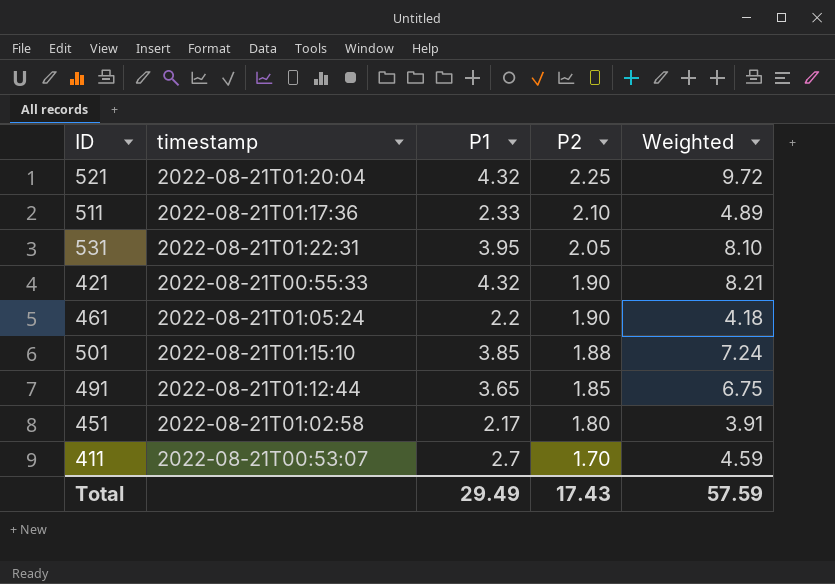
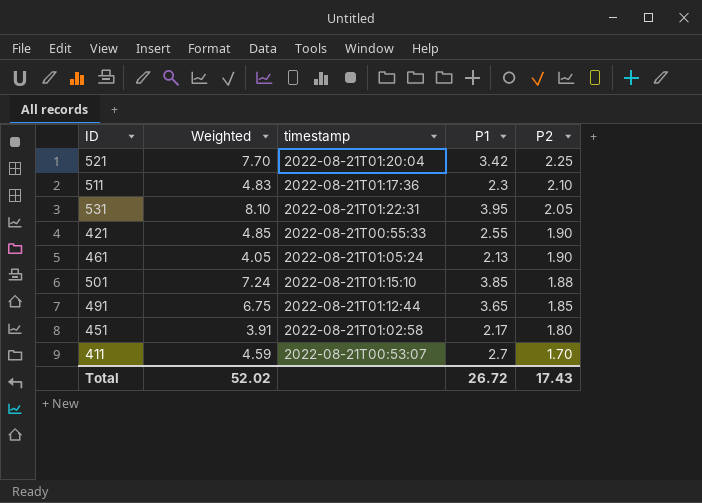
column Weighted | position: 5 -> 2
521 | Weighted: 9.72 -> 7.70
521 | P1: 4.32 -> 3.42
511 | Weighted: 4.89 -> 4.83
511 | P1: 2.33 -> 2.3
421 | Weighted: 8.21 -> 4.85
421 | P1: 4.32 -> 2.55
461 | Weighted: 4.18 -> 4.05
461 | P1: 2.2 -> 2.13
Total | Weighted: 57.59 -> 52.02
Total | P1: 29.49 -> 26.72

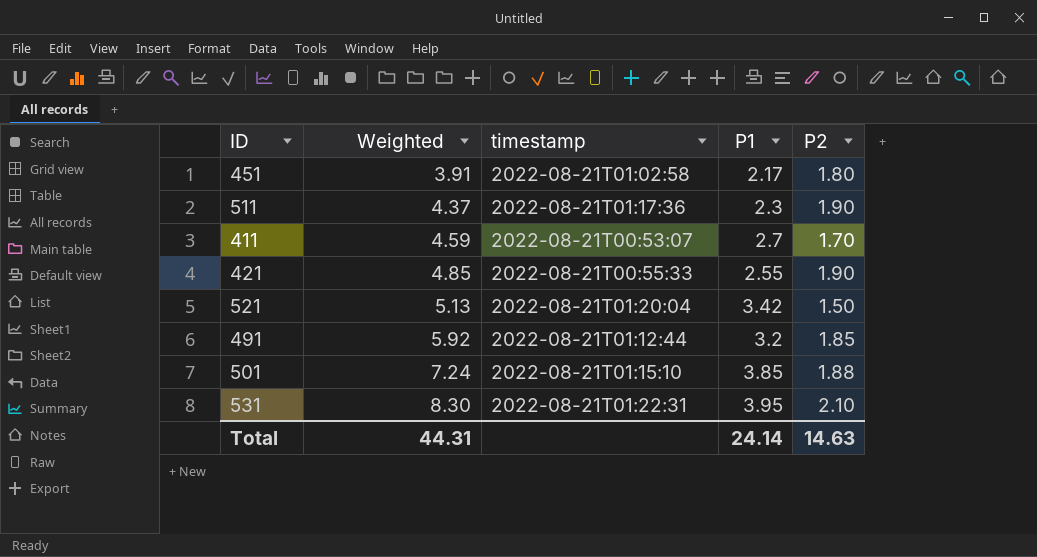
row order: P2 descending -> Weighted ascending
row 461: 4.05 | 2022-08-21T01:05:24 | 2.13 | 1.90 -> none
511 | Weighted: 4.83 -> 4.37
511 | P2: 2.10 -> 1.90
521 | Weighted: 7.70 -> 5.13
521 | P2: 2.25 -> 1.50
491 | Weighted: 6.75 -> 5.92
491 | P1: 3.65 -> 3.2
531 | Weighted: 8.10 -> 8.30
531 | P2: 2.05 -> 2.10
Total | Weighted: 52.02 -> 44.31
Total | P1: 26.72 -> 24.14
Total | P2: 17.43 -> 14.63

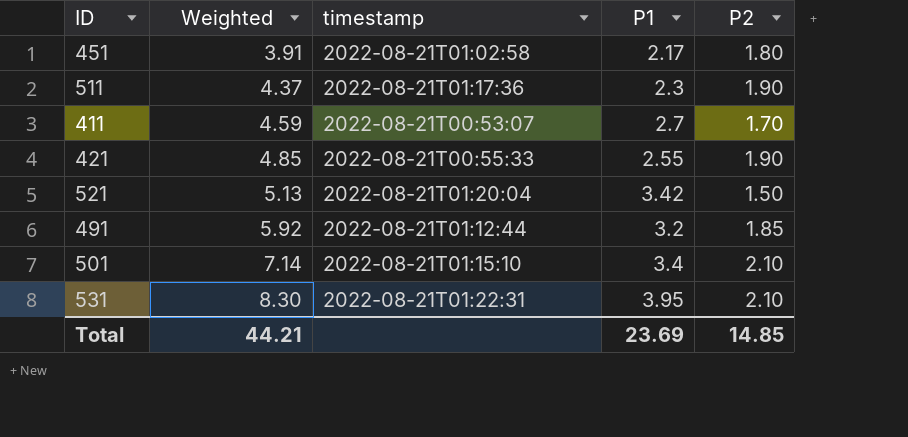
501 | Weighted: 7.24 -> 7.14
501 | P1: 3.85 -> 3.4
501 | P2: 1.88 -> 2.10
Total | Weighted: 44.31 -> 44.21
Total | P1: 24.14 -> 23.69
Total | P2: 14.63 -> 14.85

